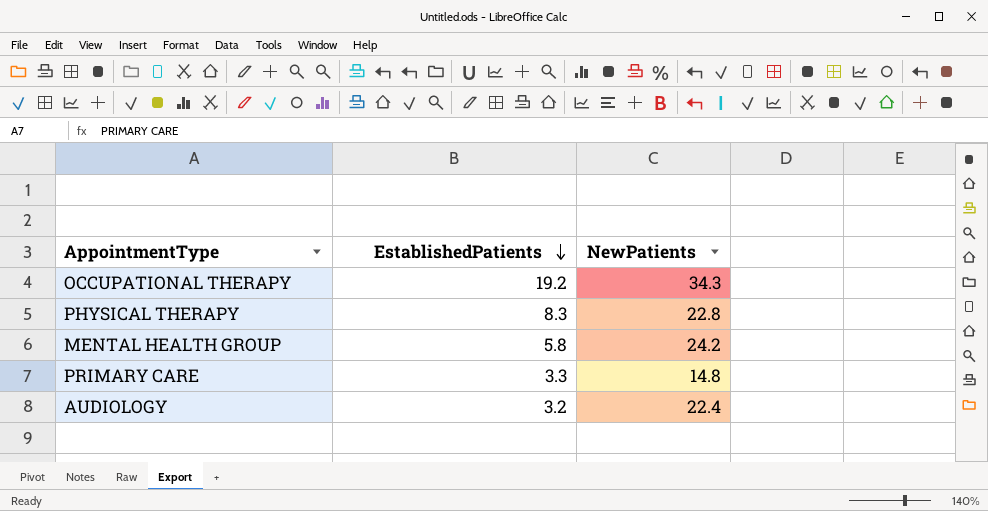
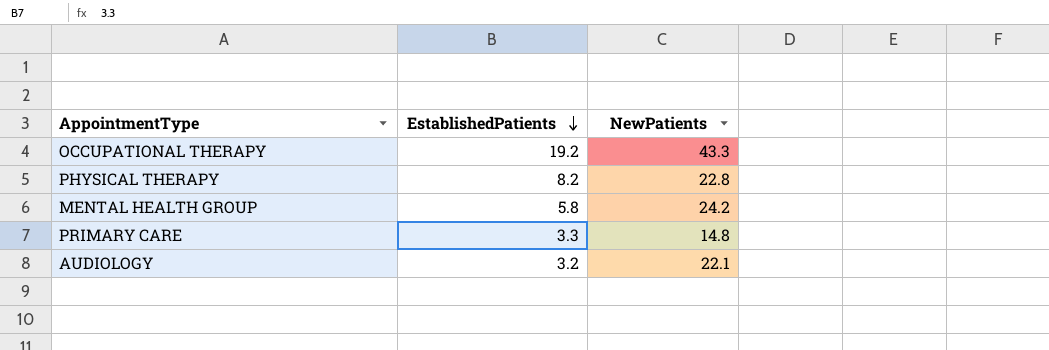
OCCUPATIONAL THERAPY | NewPatients: 34.3 -> 43.3
PHYSICAL THERAPY | EstablishedPatients: 8.3 -> 8.2
AUDIOLOGY | NewPatients: 22.4 -> 22.1

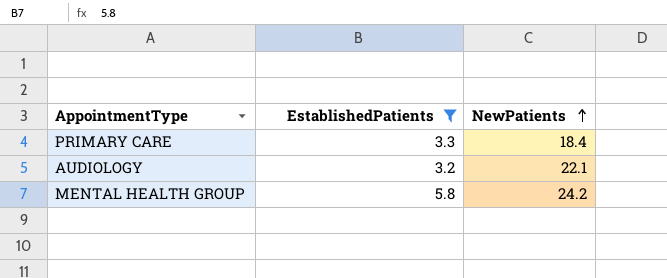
filter: none -> EstablishedPatients <= 5.8
row order: EstablishedPatients descending -> NewPatients ascending
PRIMARY CARE | NewPatients: 14.8 -> 18.4

